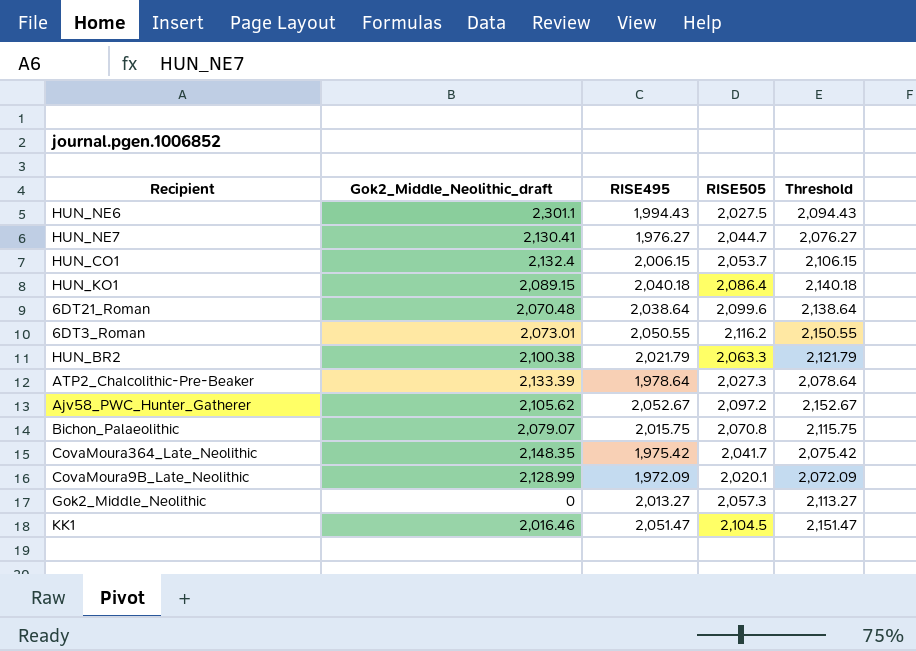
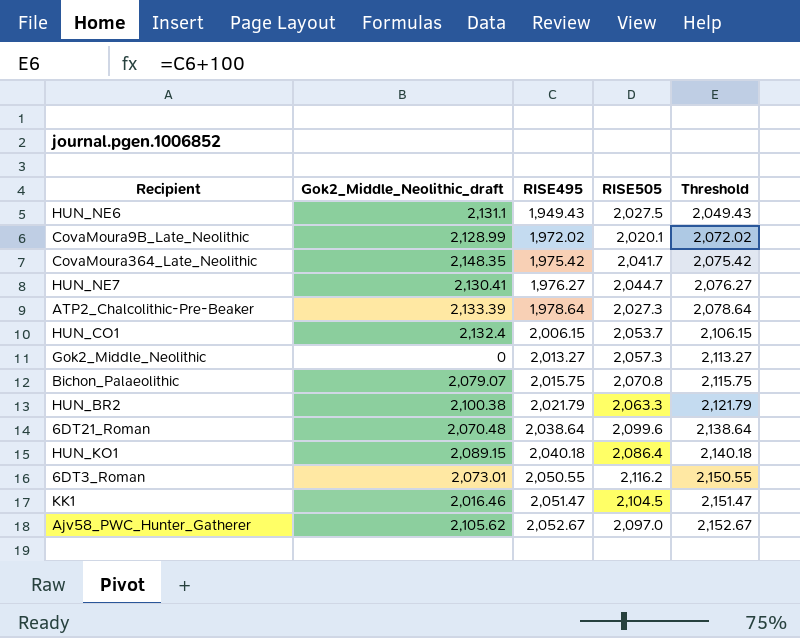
row order: none -> RISE495 ascending
HUN_NE6 | Gok2_Middle_Neolithic_draft: 2,301.1 -> 2,131.1
HUN_NE6 | RISE495: 1,994.43 -> 1,949.43
HUN_NE6 | Threshold: 2,094.43 -> 2,049.43
CovaMoura9B_Late_Neolithic | RISE495: 1,972.09 -> 1,972.02
CovaMoura9B_Late_Neolithic | Threshold: 2,072.09 -> 2,072.02
Ajv58_PWC_Hunter_Gatherer | RISE505: 2,097.2 -> 2,097.0

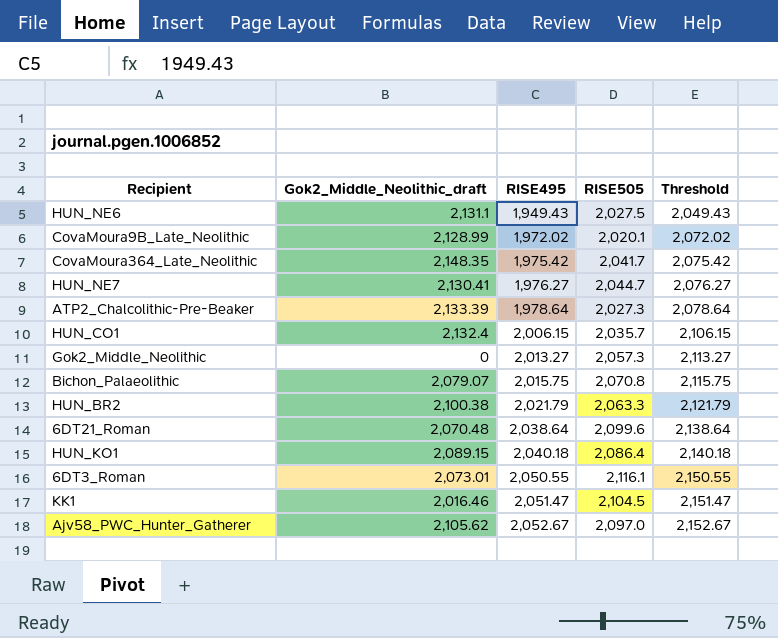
HUN_CO1 | RISE505: 2,053.7 -> 2,035.7
6DT3_Roman | RISE505: 2,116.2 -> 2,116.1

